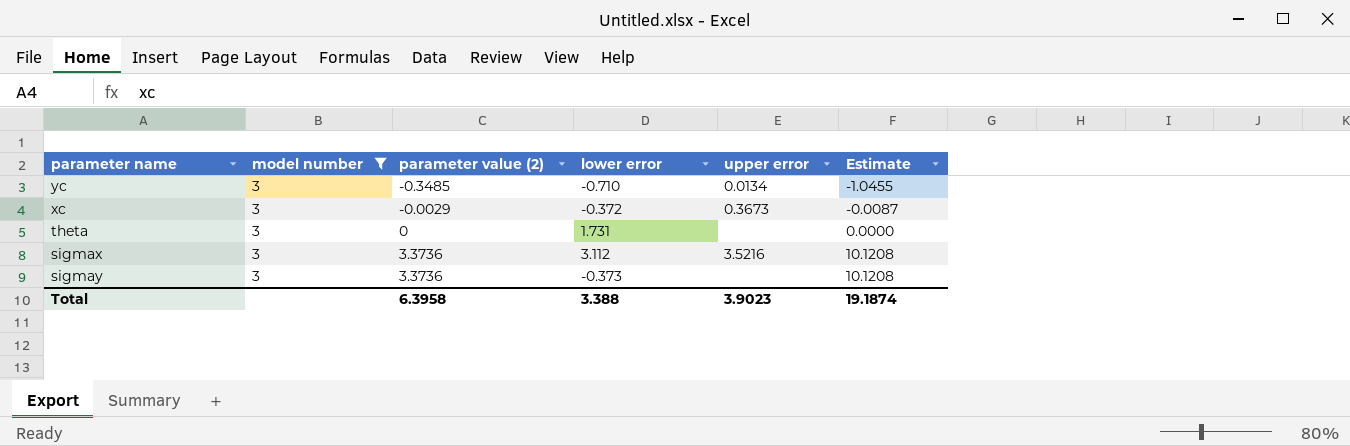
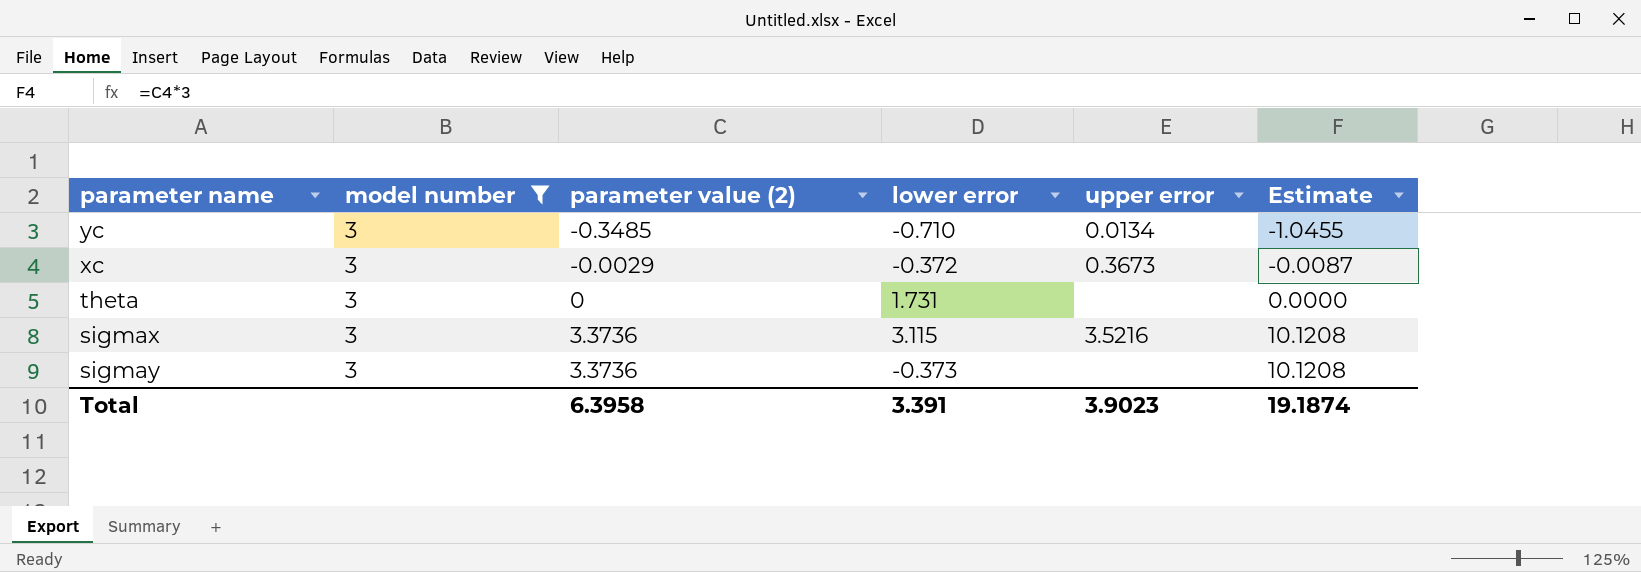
sigmax | lower error: 3.112 -> 3.115
Total | lower error: 3.388 -> 3.391

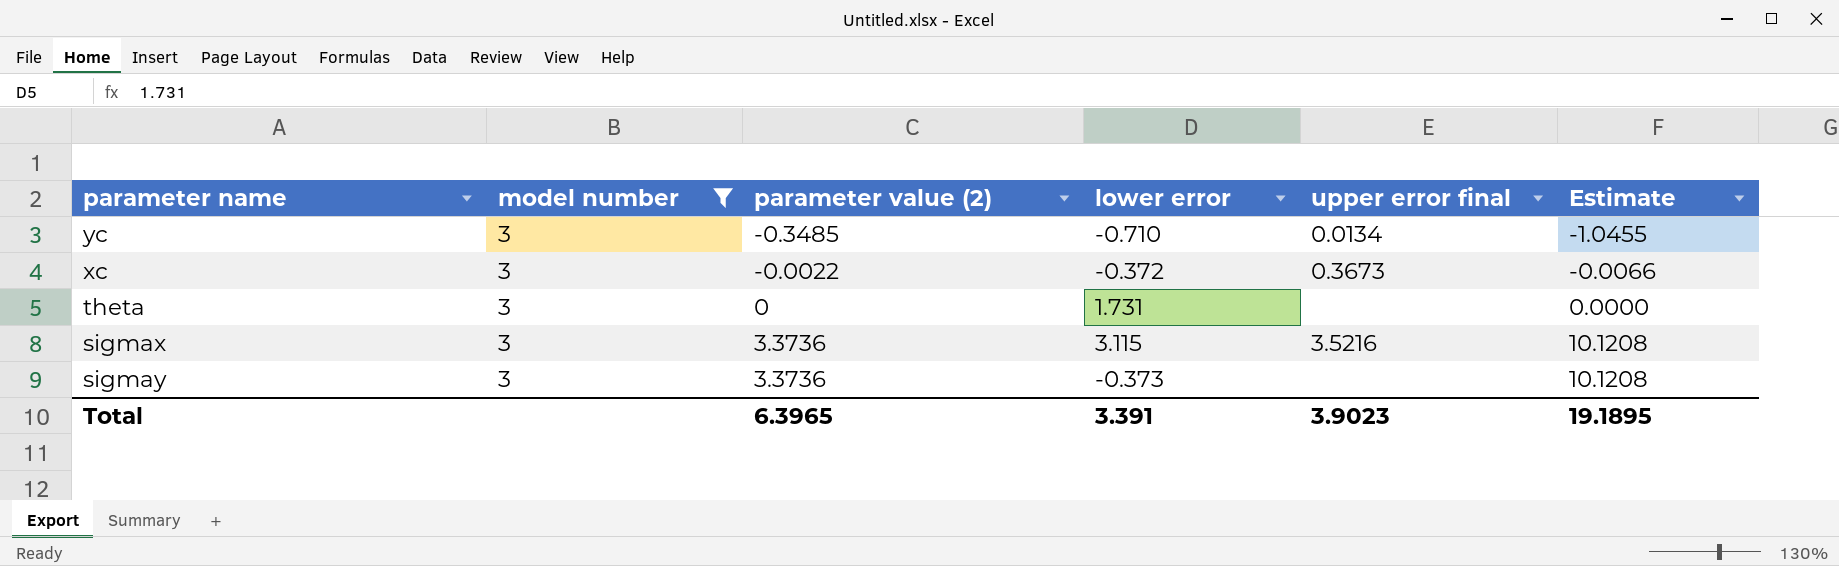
column name: upper error -> upper error final
xc | parameter value (2): -0.0029 -> -0.0022
xc | Estimate: -0.0087 -> -0.0066
Total | parameter value (2): 6.3958 -> 6.3965
Total | Estimate: 19.1874 -> 19.1895

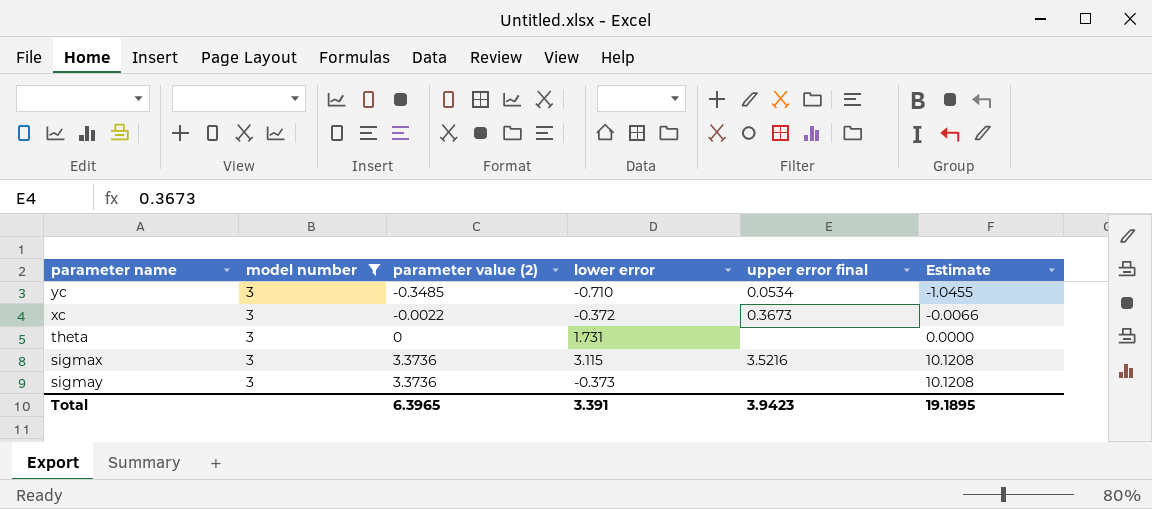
yc | upper error final: 0.0134 -> 0.0534
Total | upper error final: 3.9023 -> 3.9423

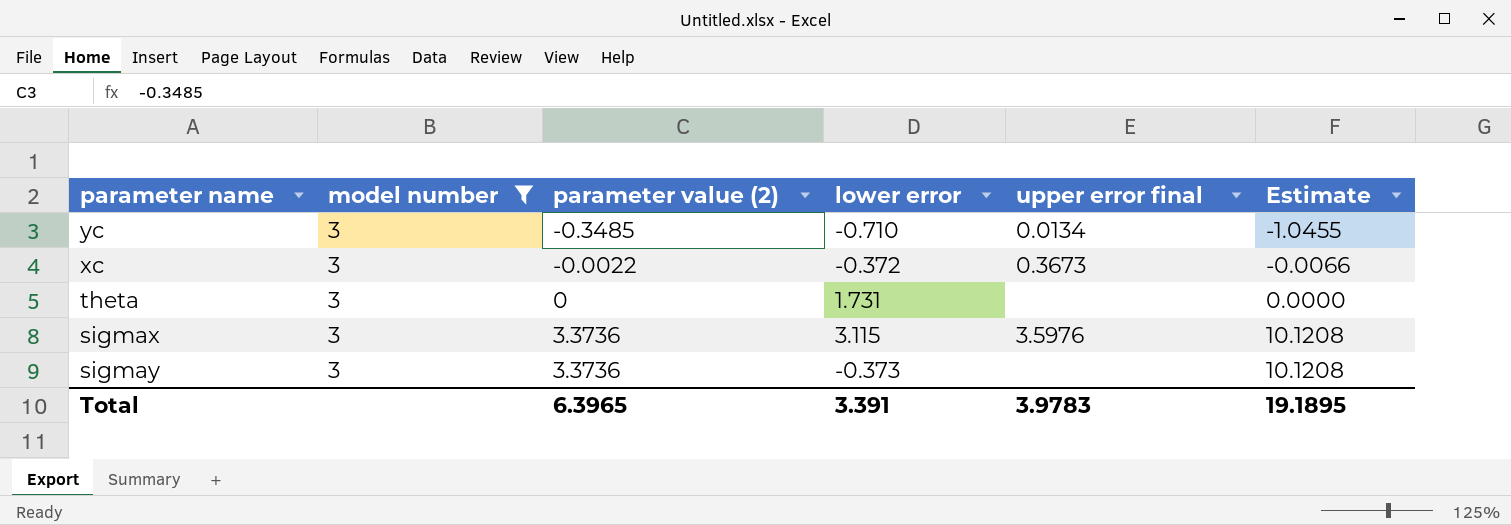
yc | upper error final: 0.0534 -> 0.0134
sigmax | upper error final: 3.5216 -> 3.5976
Total | upper error final: 3.9423 -> 3.9783

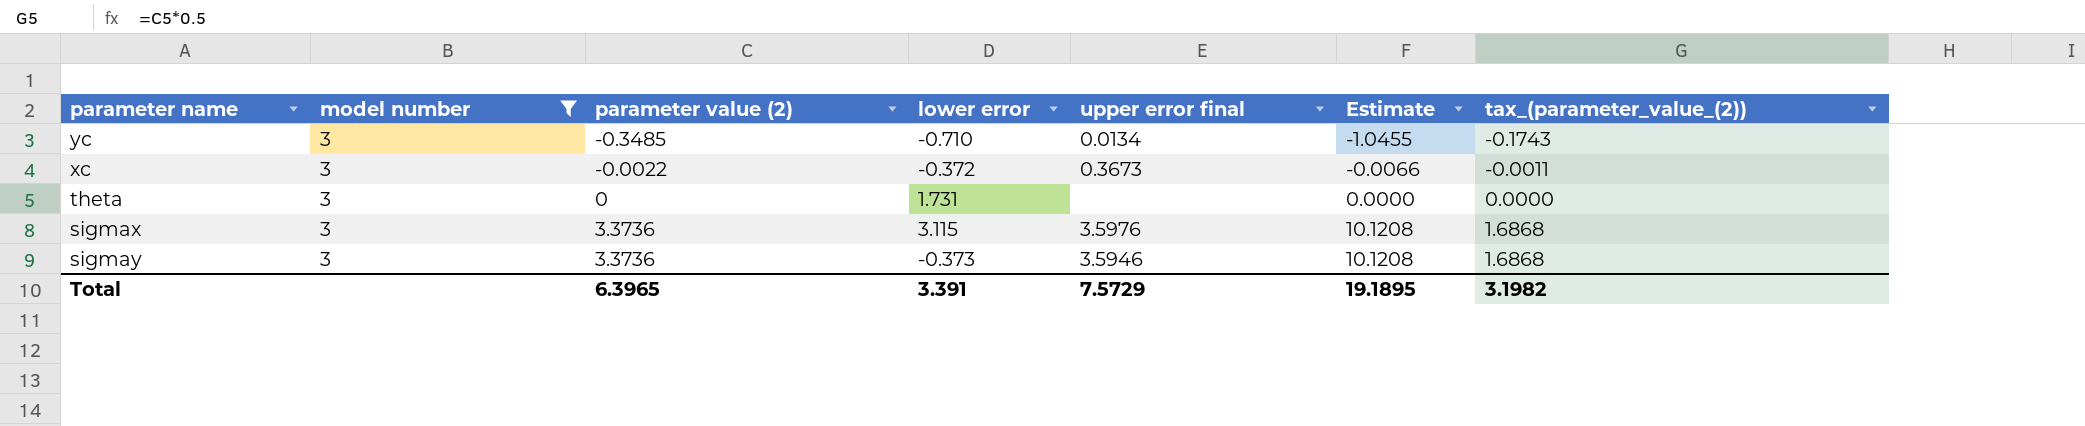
column tax_(parameter_value_(2)) | formula: none -> [parameter value (2)] * 0.5
sigmay | upper error final: none -> 3.5946
Total | upper error final: 3.9783 -> 7.5729

